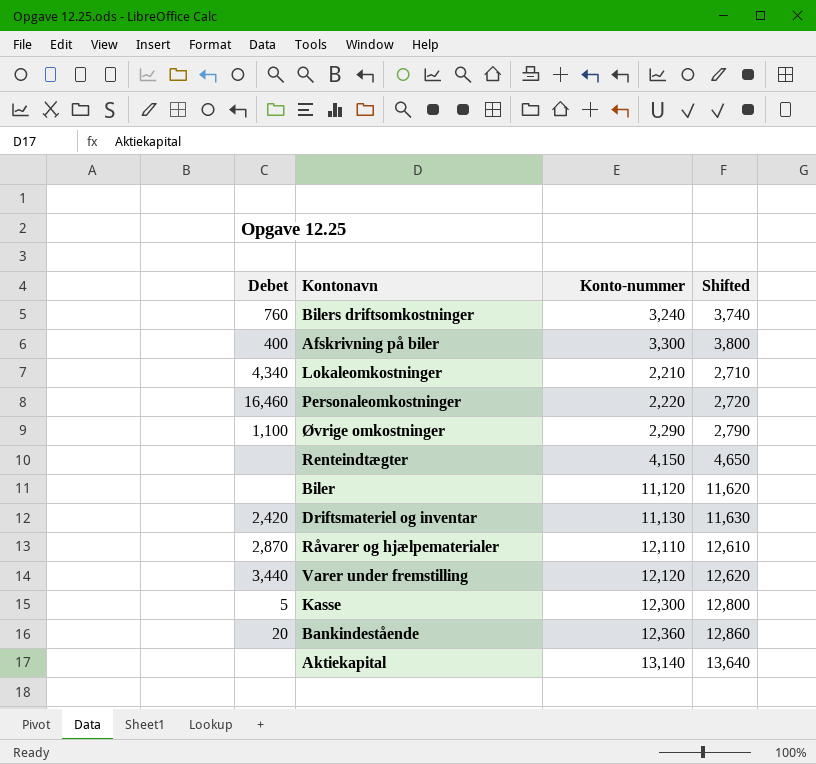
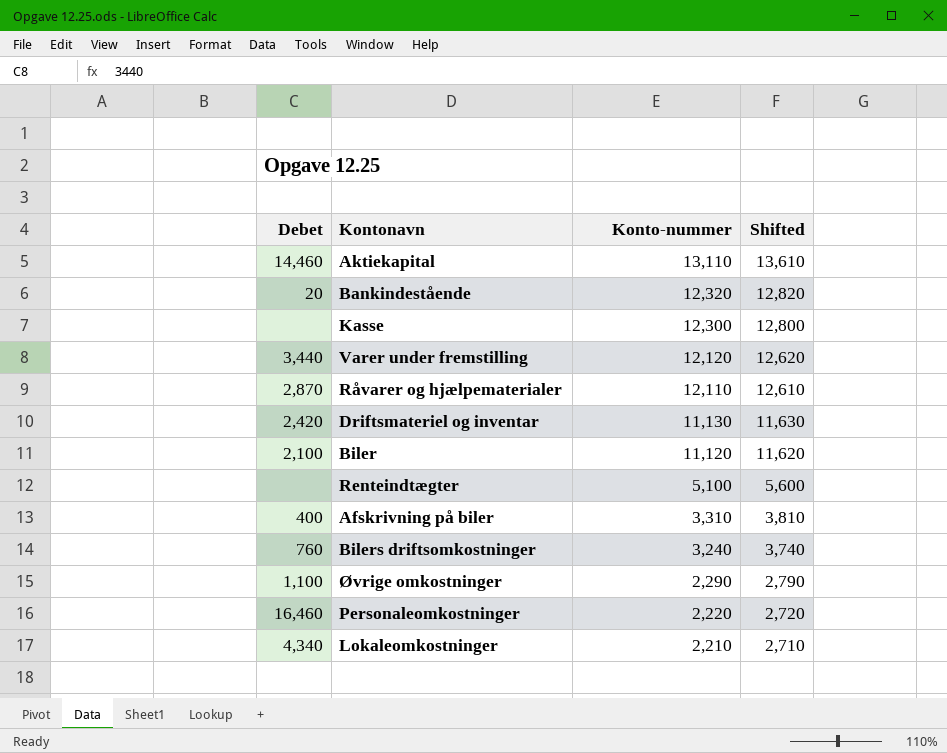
row order: none -> Konto-nummer descending
Aktiekapital | Debet: none -> 14,460
Aktiekapital | Konto-nummer: 13,140 -> 13,110
Aktiekapital | Shifted: 13,640 -> 13,610
Bankindestående | Konto-nummer: 12,360 -> 12,320
Bankindestående | Shifted: 12,860 -> 12,820
Kasse | Debet: 5 -> none
Biler | Debet: none -> 2,100
Renteindtægter | Konto-nummer: 4,150 -> 5,100
Renteindtægter | Shifted: 4,650 -> 5,600
Afskrivning på biler | Konto-nummer: 3,300 -> 3,310
Afskrivning på biler | Shifted: 3,800 -> 3,810

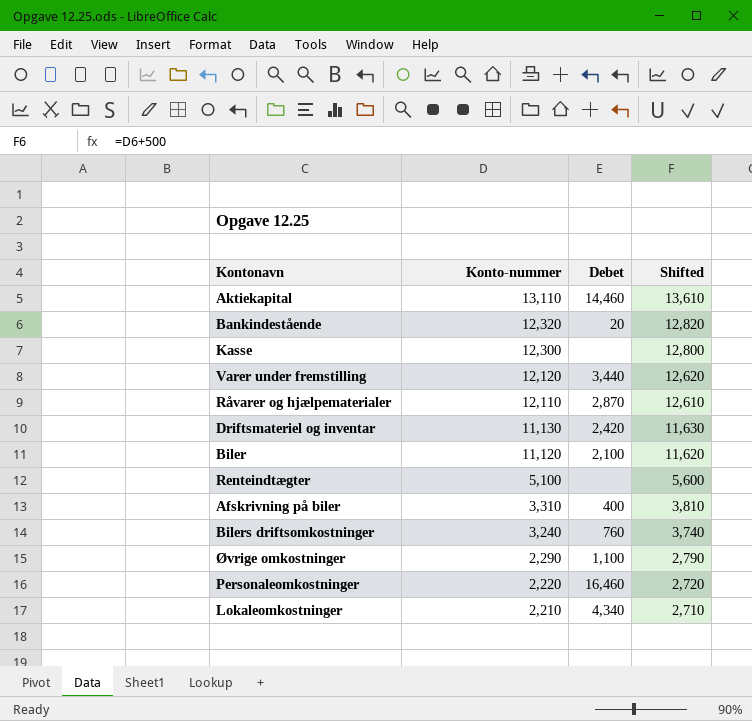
column Debet | position: 1 -> 3

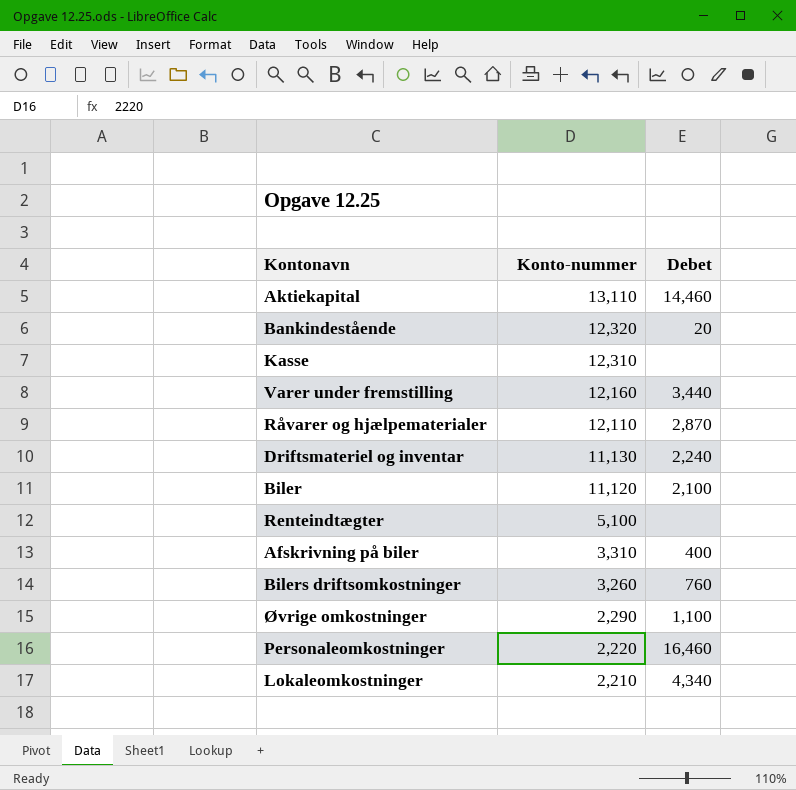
column Shifted | formula: [Konto-nummer] + 500 -> none
Kasse | Konto-nummer: 12,300 -> 12,310
Varer under fremstilling | Konto-nummer: 12,120 -> 12,160
Driftsmateriel og inventar | Debet: 2,420 -> 2,240
Bilers driftsomkostninger | Konto-nummer: 3,240 -> 3,260

